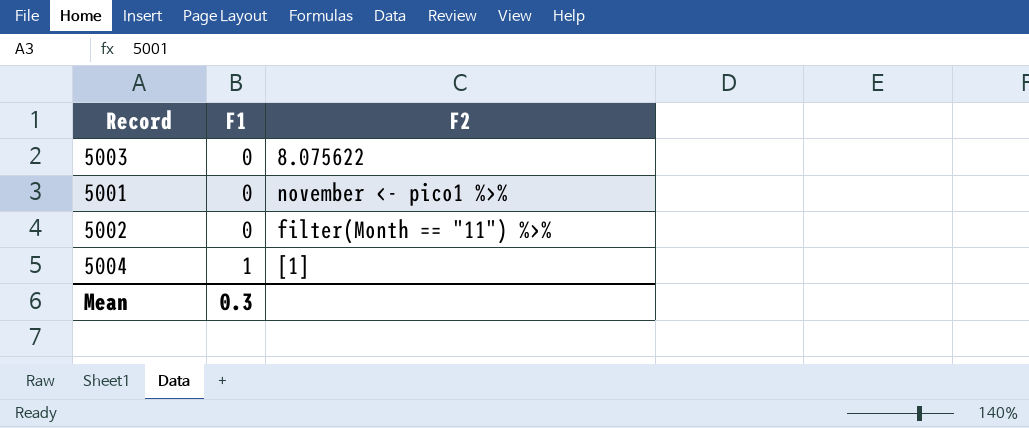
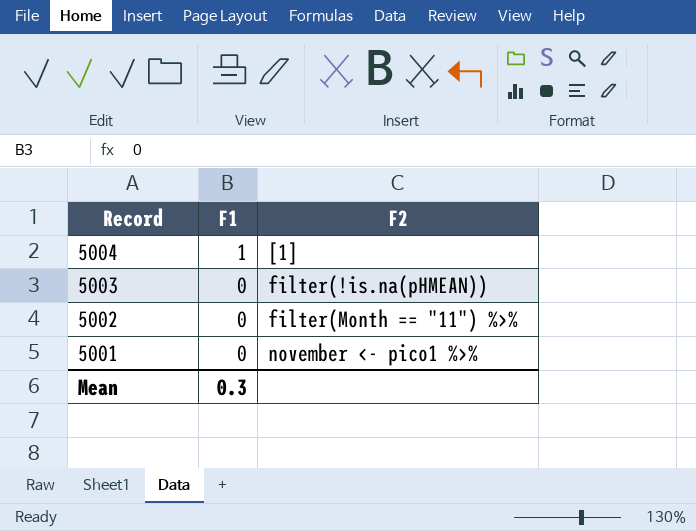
row order: F1 ascending -> Record descending
5003 | F2: 8.075622 -> filter(!is.na(pHMEAN))

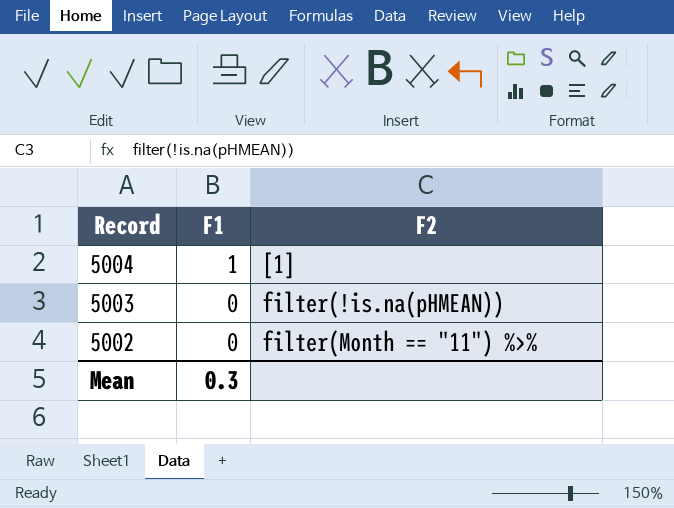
row 5001: 0 | november <- pico1 %>% -> none

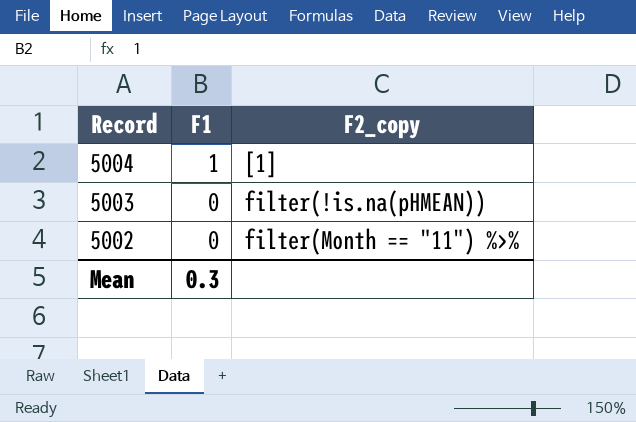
column name: F2 -> F2_copy

